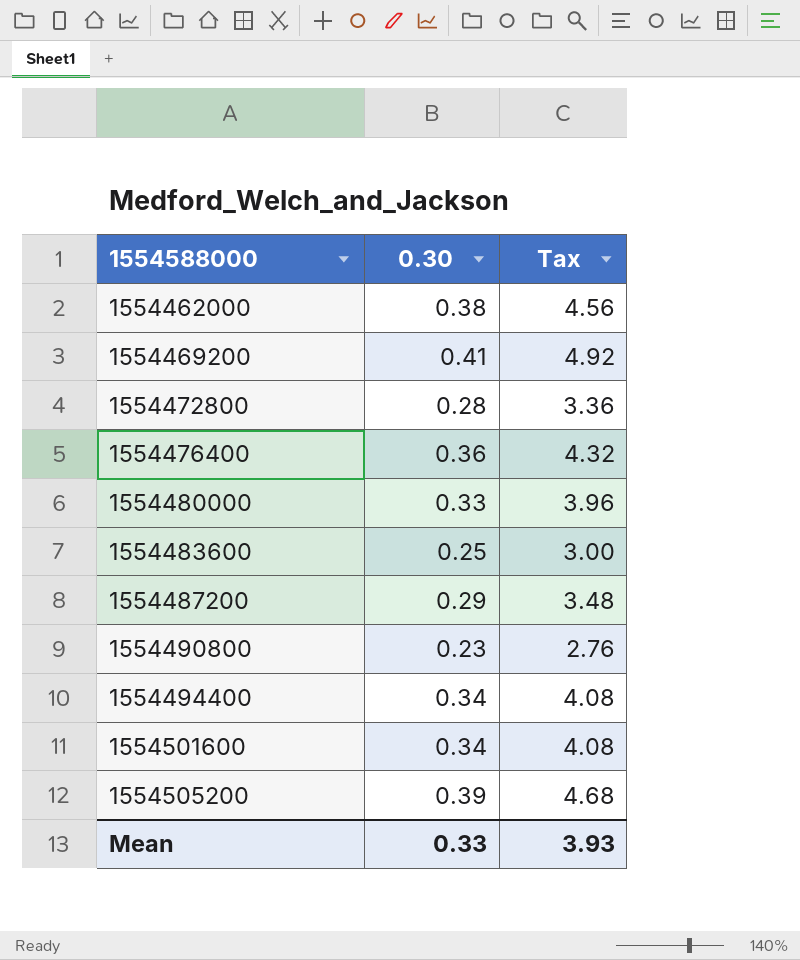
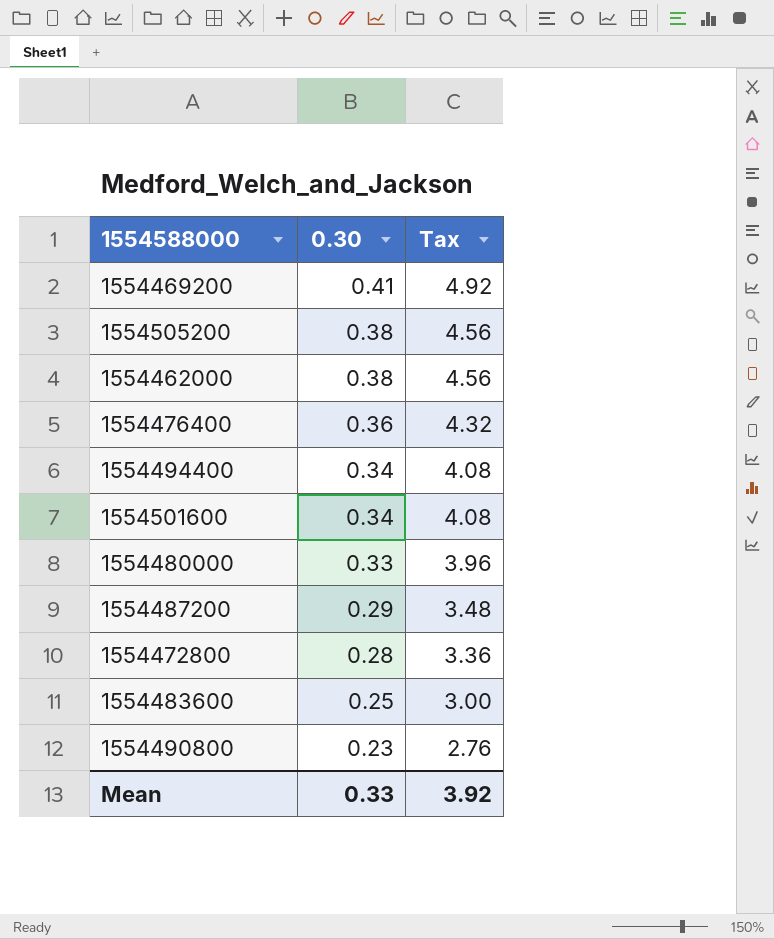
row order: 1554588000 ascending -> 0.30 descending
1554505200 | 0.30: 0.39 -> 0.38
1554505200 | Tax: 4.68 -> 4.56
Mean | Tax: 3.93 -> 3.92

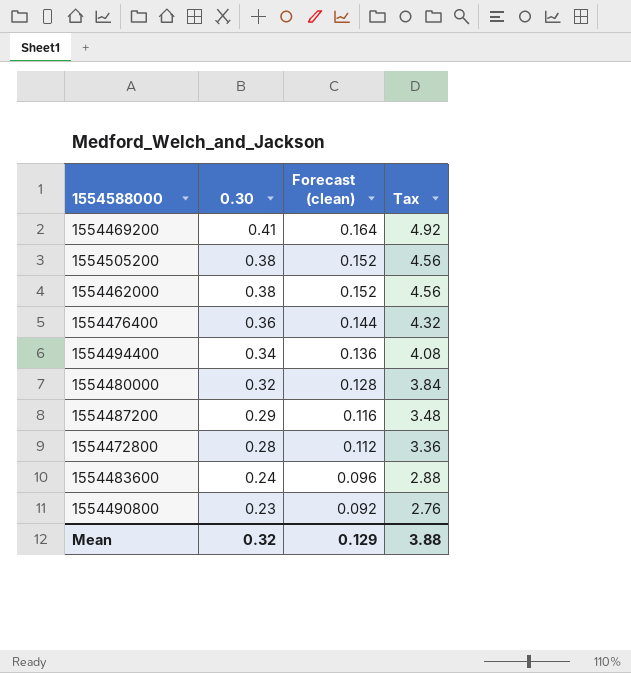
column Forecast (clean) | formula: none -> [0.30] * 0.4
row 1554501600: 0.34 | 4.08 -> none
1554480000 | 0.30: 0.33 -> 0.32
1554480000 | Tax: 3.96 -> 3.84
1554483600 | 0.30: 0.25 -> 0.24
1554483600 | Tax: 3.00 -> 2.88
Mean | 0.30: 0.33 -> 0.32
Mean | Tax: 3.92 -> 3.88

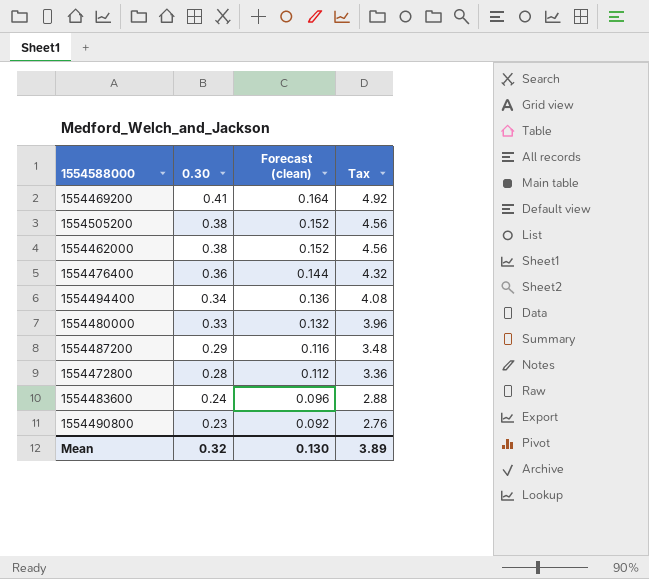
1554480000 | 0.30: 0.32 -> 0.33
1554480000 | Forecast (clean): 0.128 -> 0.132
1554480000 | Tax: 3.84 -> 3.96
Mean | Forecast (clean): 0.129 -> 0.130
Mean | Tax: 3.88 -> 3.89

